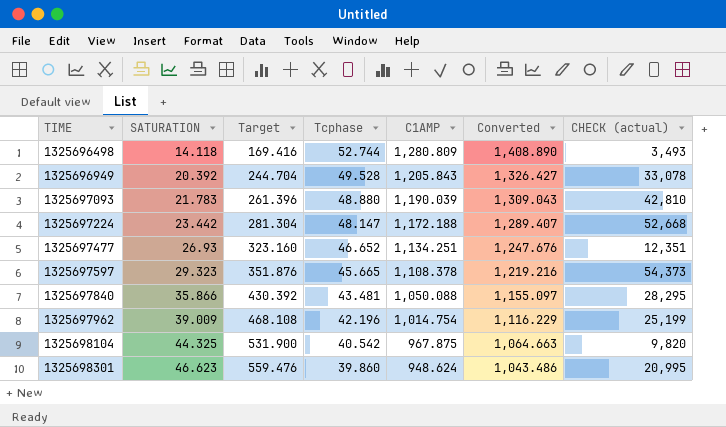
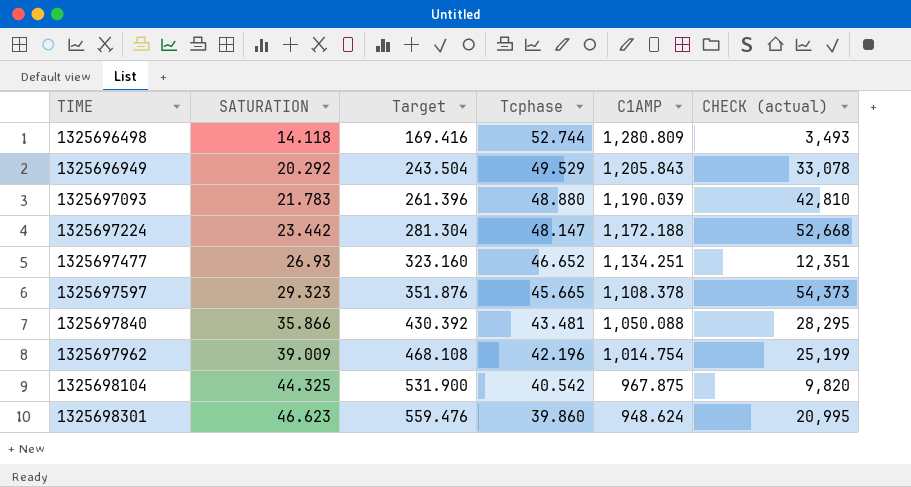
column Converted | formula: [C1AMP] * 1.1 -> none
1325696949 | SATURATION: 20.392 -> 20.292
1325696949 | Target: 244.704 -> 243.504
1325696949 | Tcphase: 49.528 -> 49.529

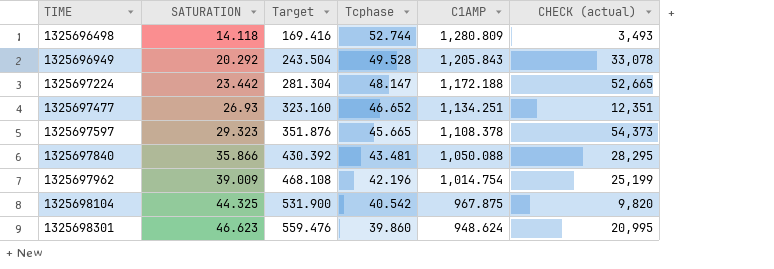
row 1325697093: 21.783 | 261.396 | 48.880 | 1,190.039 | 42,810 -> none
1325696949 | Tcphase: 49.529 -> 49.528
1325697224 | CHECK (actual): 52,668 -> 52,665

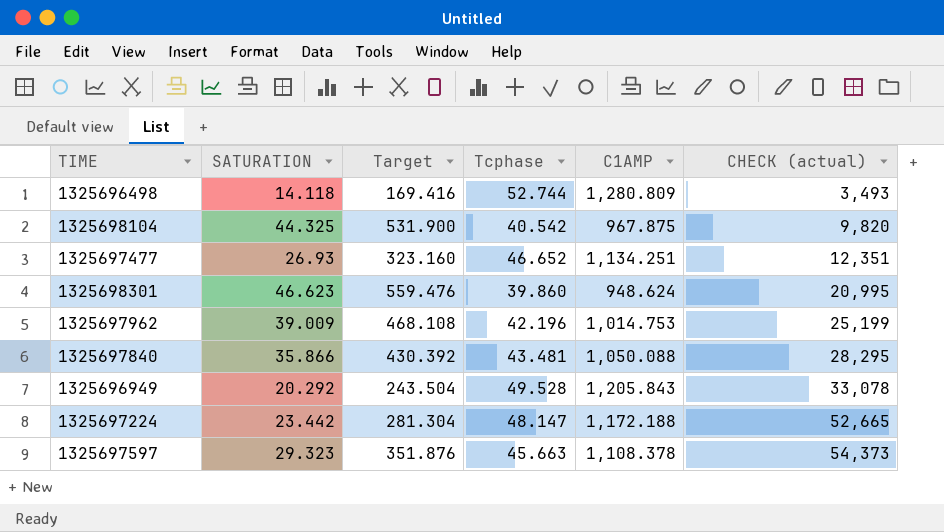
row order: TIME ascending -> CHECK (actual) ascending
1325697962 | C1AMP: 1,014.754 -> 1,014.753
1325697597 | Tcphase: 45.665 -> 45.663

